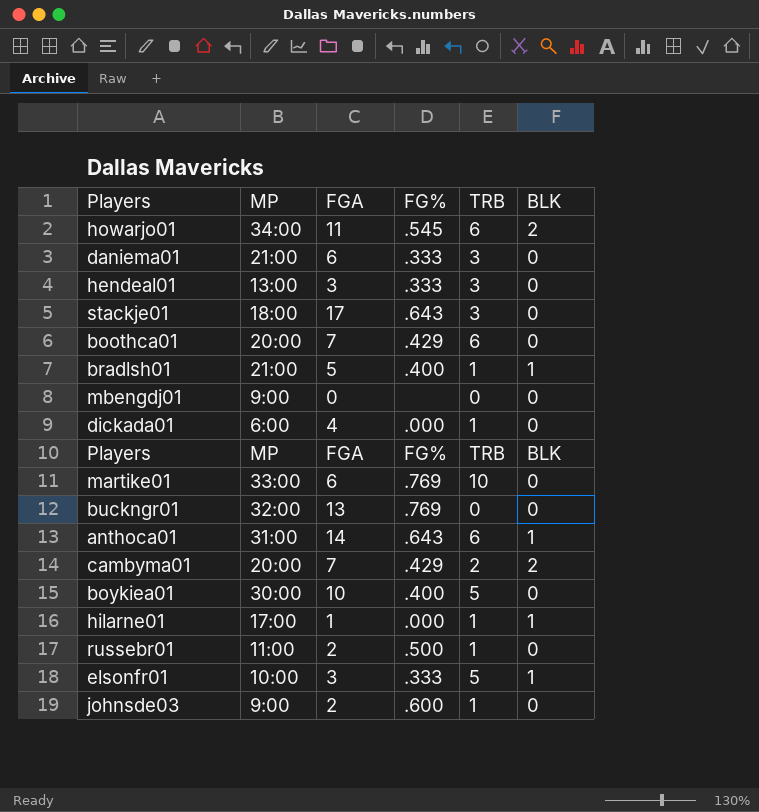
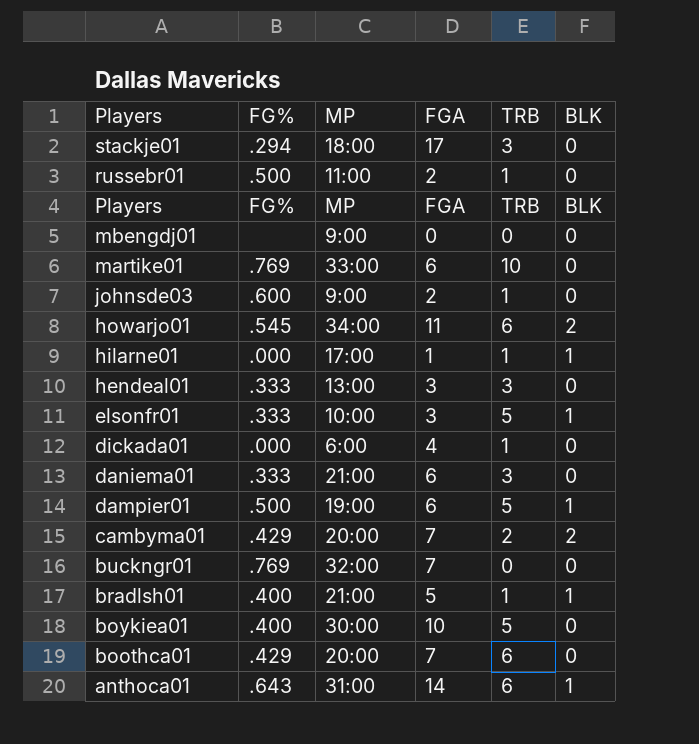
row order: none -> Players descending
column FG% | position: 4 -> 2
stackje01 | FG%: .643 -> .294
row dampier01: none -> .500 | 19:00 | 6 | 5 | 1
buckngr01 | FGA: 13 -> 7

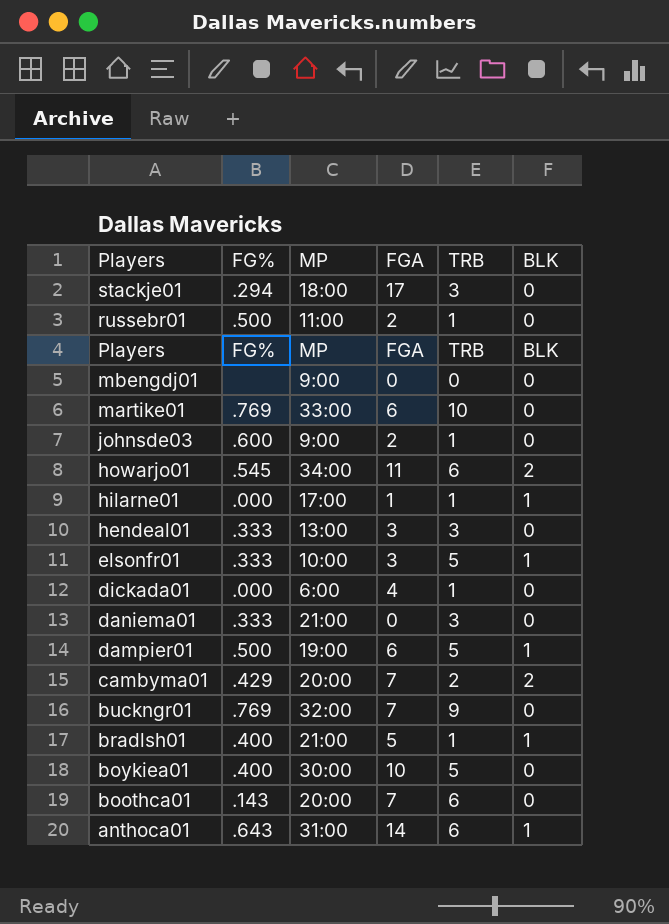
daniema01 | FGA: 6 -> 0
buckngr01 | TRB: 0 -> 9
boothca01 | FG%: .429 -> .143

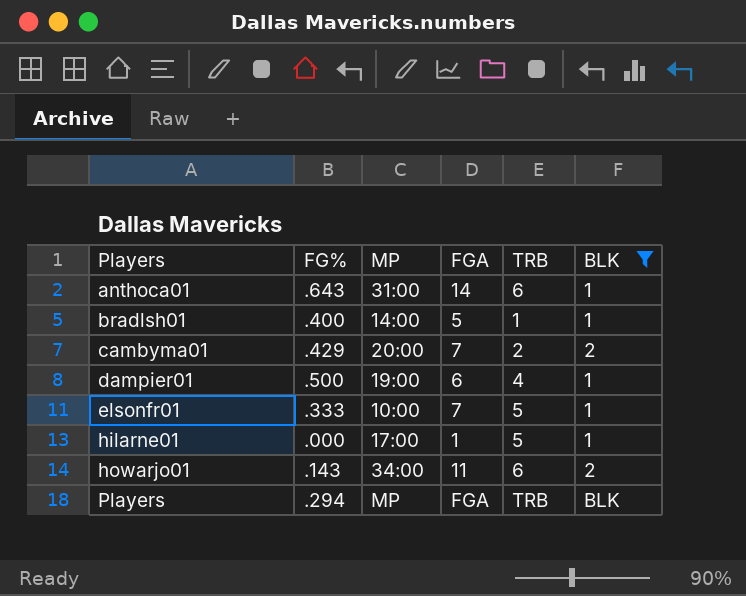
filter: none -> BLK != 0
row order: Players descending -> Players ascending
bradlsh01 | MP: 21:00 -> 14:00
dampier01 | TRB: 5 -> 4
elsonfr01 | FGA: 3 -> 7
hilarne01 | TRB: 1 -> 5
howarjo01 | FG%: .545 -> .143
Players | FG%: FG% -> .294

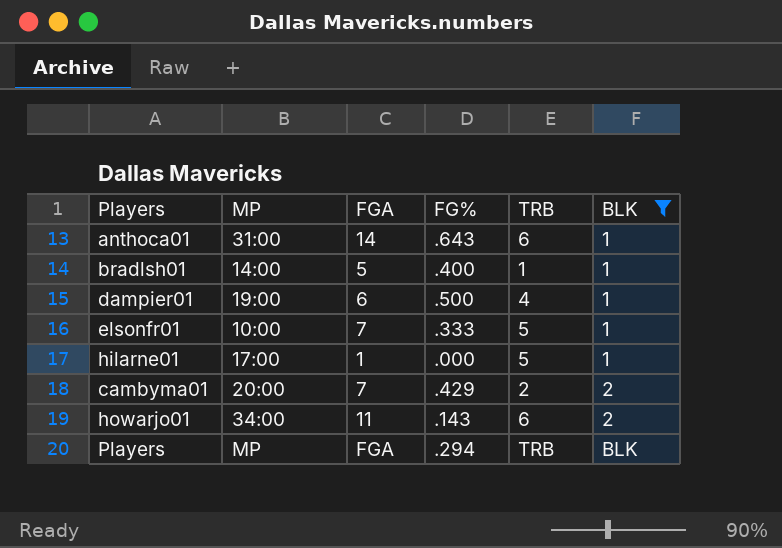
row order: Players ascending -> BLK ascending
column FG% | position: 2 -> 4

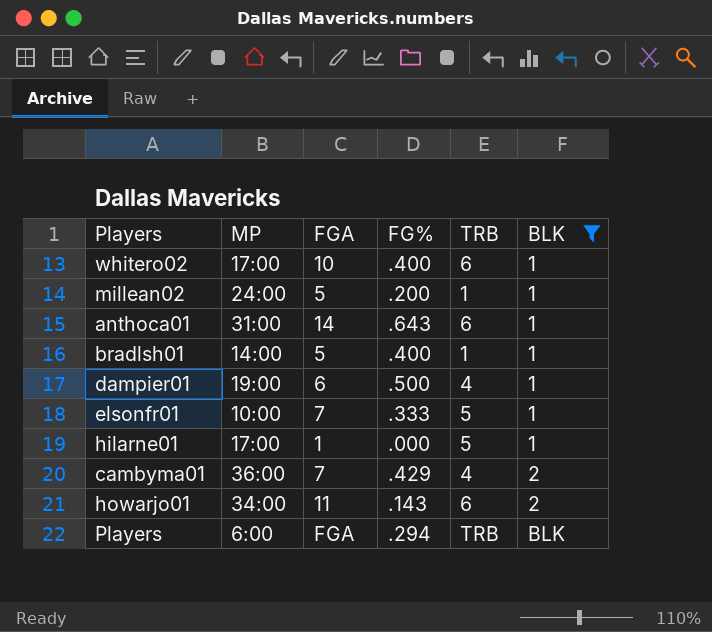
row whitero02: none -> 17:00 | 10 | .400 | 6 | 1
row millean02: none -> 24:00 | 5 | .200 | 1 | 1
cambyma01 | MP: 20:00 -> 36:00
cambyma01 | TRB: 2 -> 4
Players | MP: MP -> 6:00

